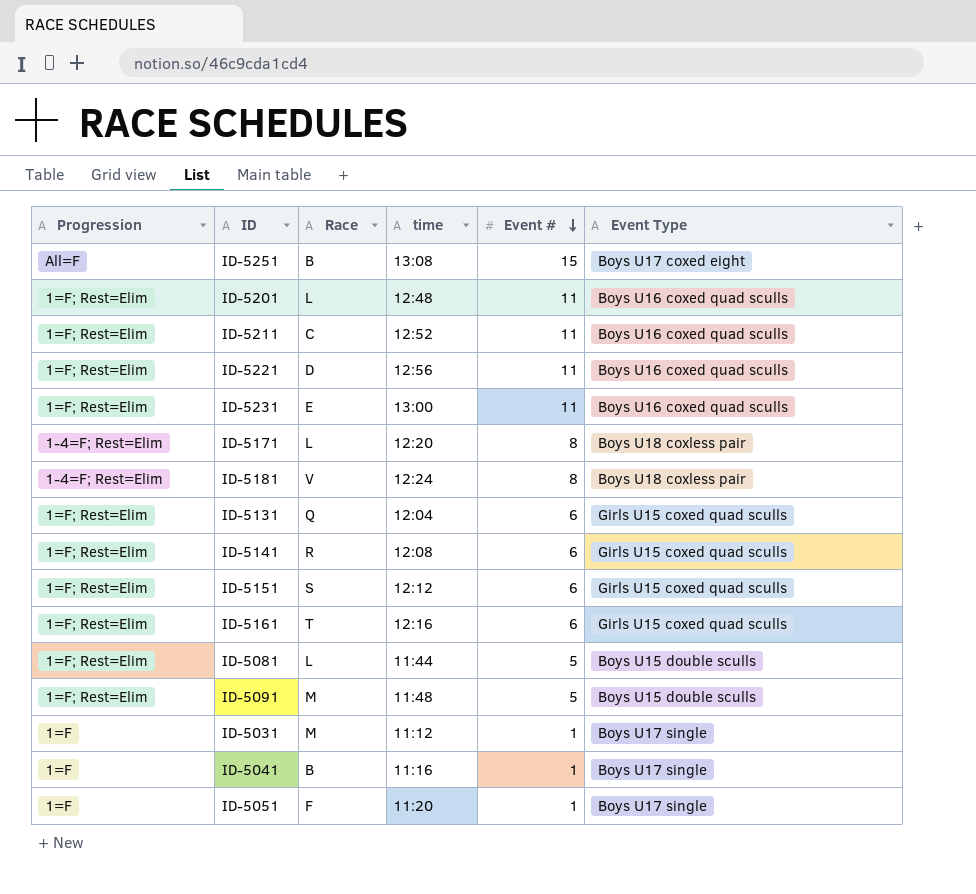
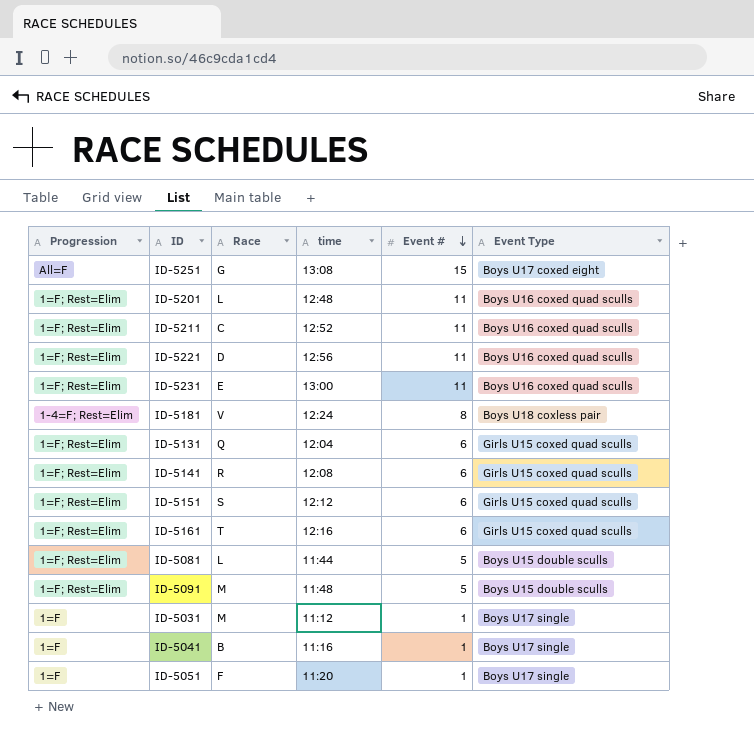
row ID-5171: 1-4=F; Rest=Elim | L | 12:20 | 8 | Boys U18 coxless pair -> none
ID-5251 | Race: B -> G

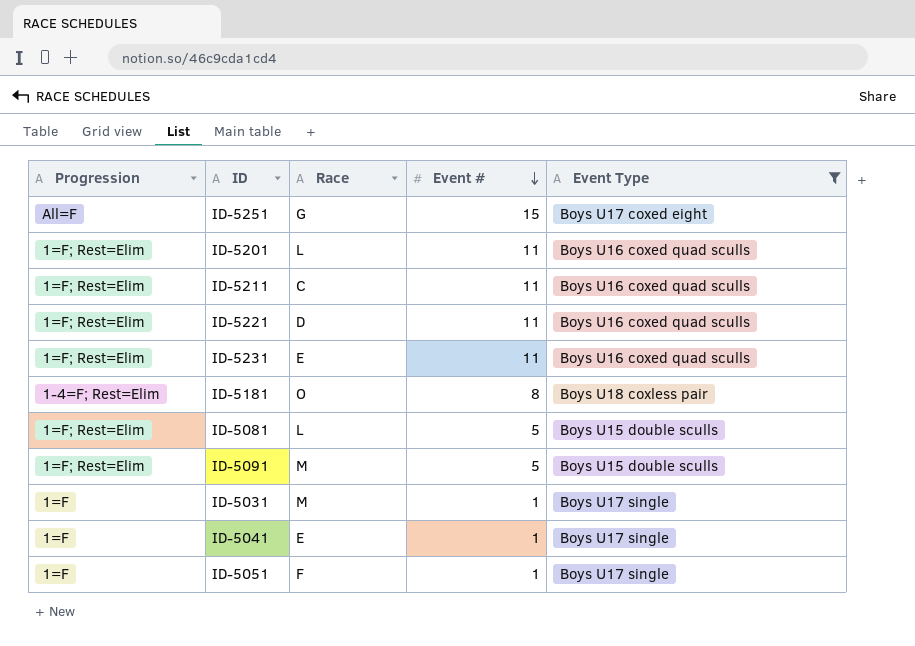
filter: none -> Event Type != Girls U15 coxed quad sculls
column time | position: 4 -> none
ID-5181 | Race: V -> O
ID-5041 | Race: B -> E

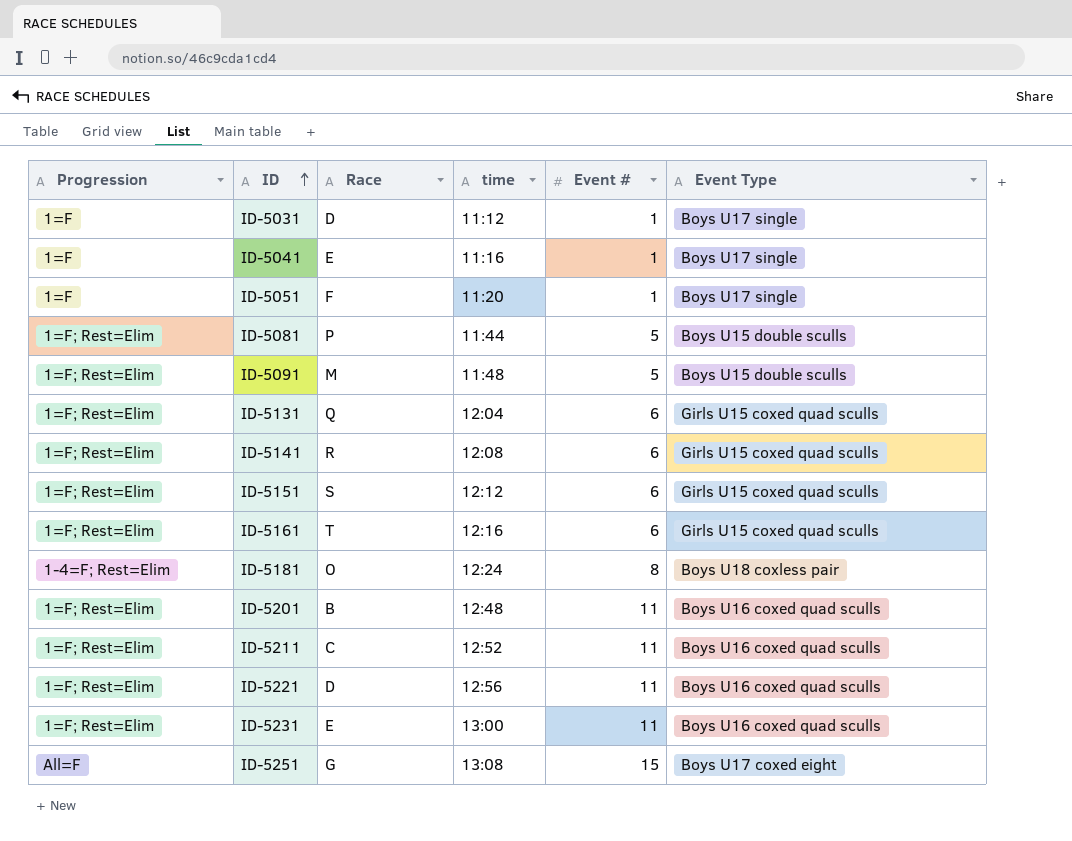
filter: Event Type != Girls U15 coxed quad sculls -> none
row order: Event # descending -> ID ascending
column time | position: none -> 4
ID-5031 | Race: M -> D
ID-5081 | Race: L -> P
ID-5201 | Race: L -> B

